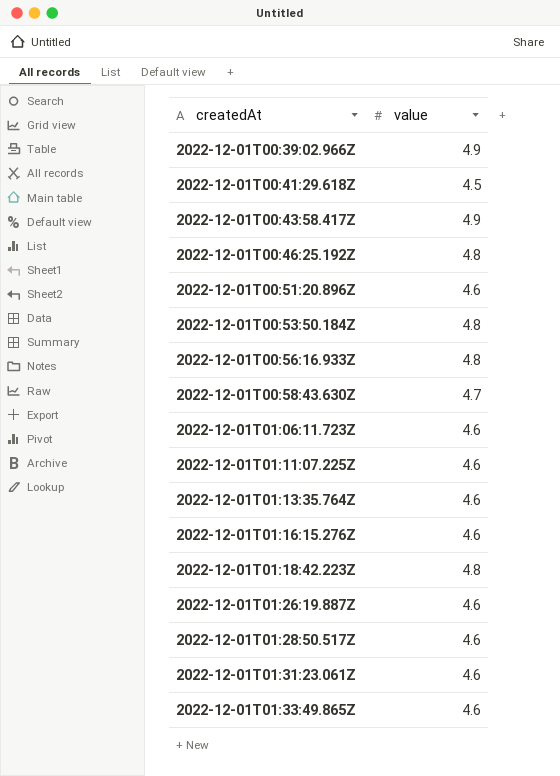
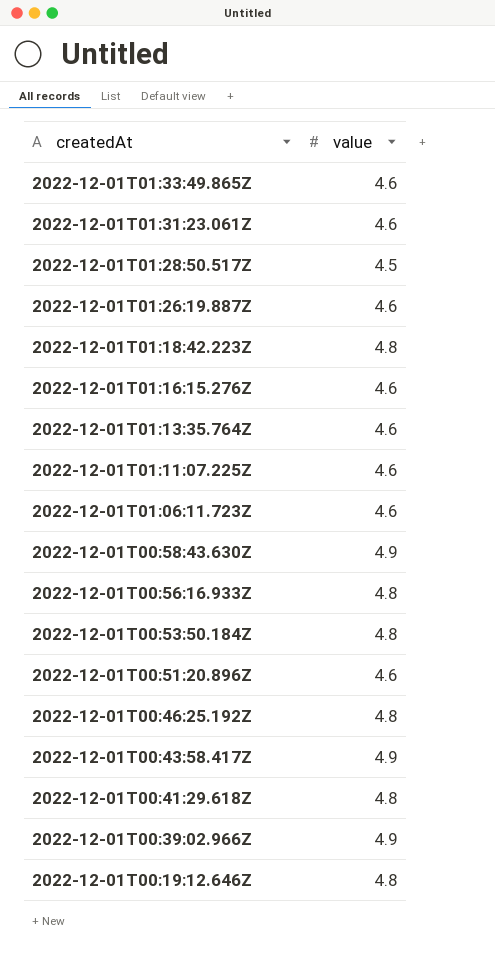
row order: createdAt ascending -> createdAt descending
2022-12-01T01:28:50.517Z | value: 4.6 -> 4.5
2022-12-01T00:58:43.630Z | value: 4.7 -> 4.9
2022-12-01T00:41:29.618Z | value: 4.5 -> 4.8
row 2022-12-01T00:19:12.646Z: none -> 4.8

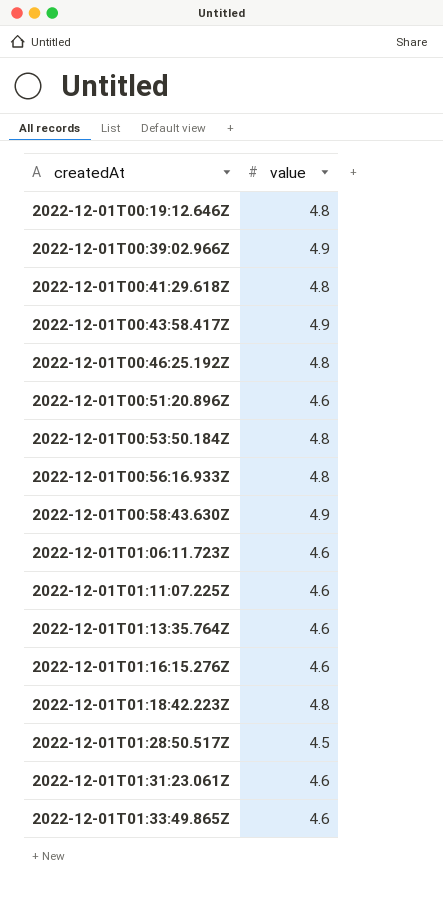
row order: createdAt descending -> createdAt ascending
row 2022-12-01T01:26:19.887Z: 4.6 -> none

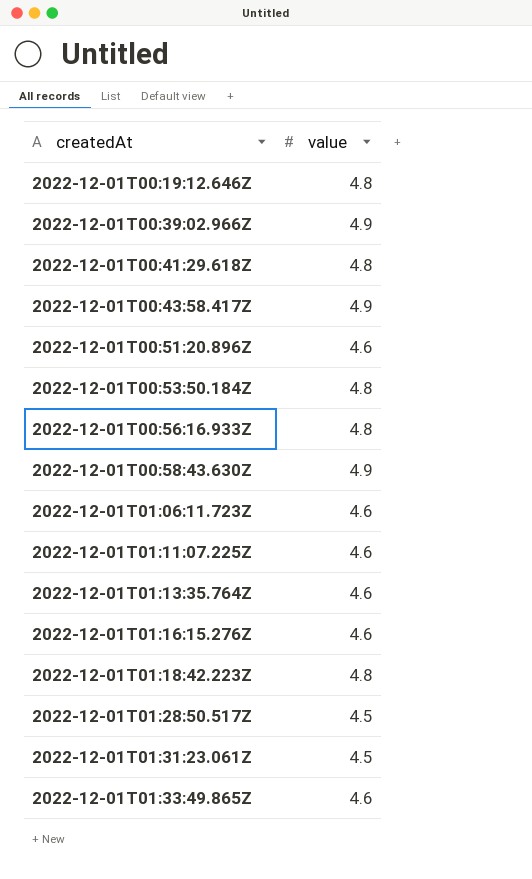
row 2022-12-01T00:46:25.192Z: 4.8 -> none
2022-12-01T01:31:23.061Z | value: 4.6 -> 4.5

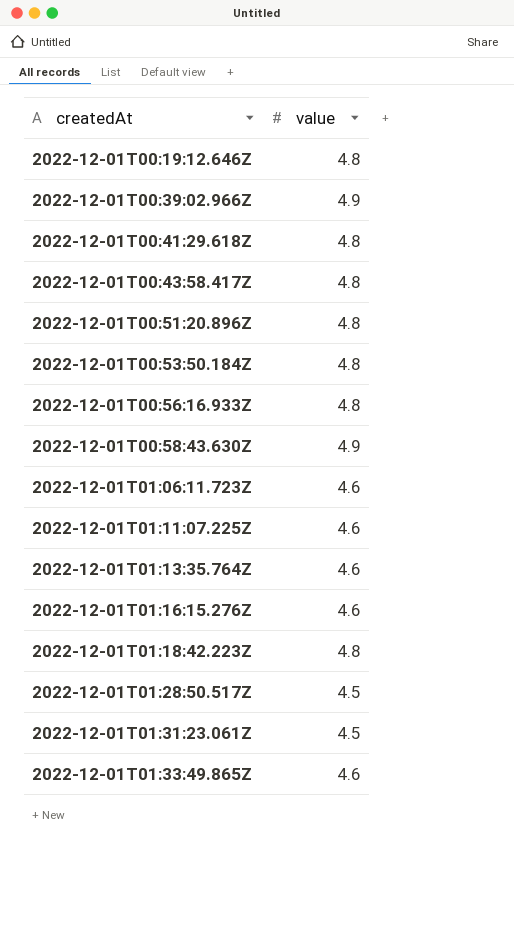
2022-12-01T00:43:58.417Z | value: 4.9 -> 4.8
2022-12-01T00:51:20.896Z | value: 4.6 -> 4.8

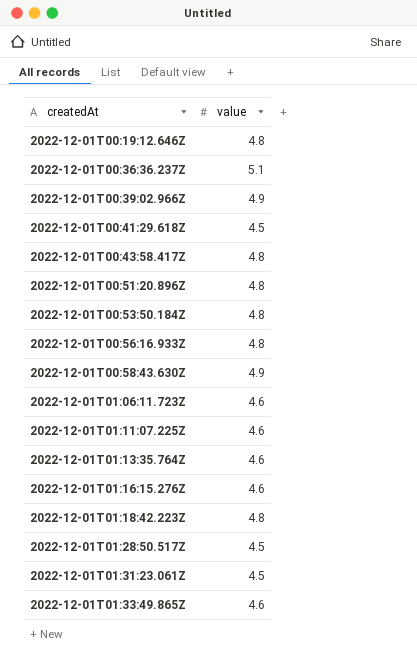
row 2022-12-01T00:36:36.237Z: none -> 5.1
2022-12-01T00:41:29.618Z | value: 4.8 -> 4.5

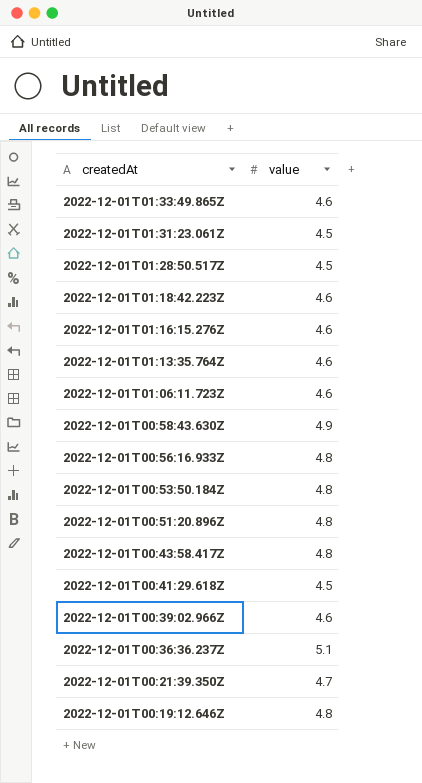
row order: createdAt ascending -> createdAt descending
row 2022-12-01T01:11:07.225Z: 4.6 -> none
2022-12-01T01:18:42.223Z | value: 4.8 -> 4.6
2022-12-01T00:39:02.966Z | value: 4.9 -> 4.6
row 2022-12-01T00:21:39.350Z: none -> 4.7

